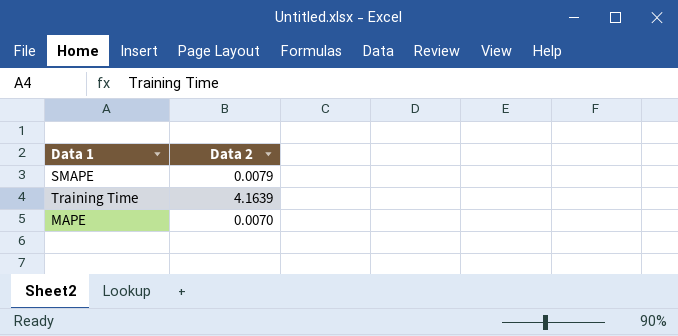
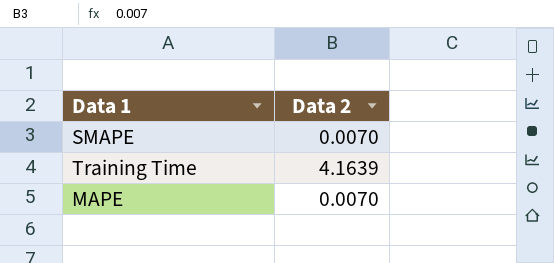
SMAPE | Data 2: 0.0079 -> 0.0070

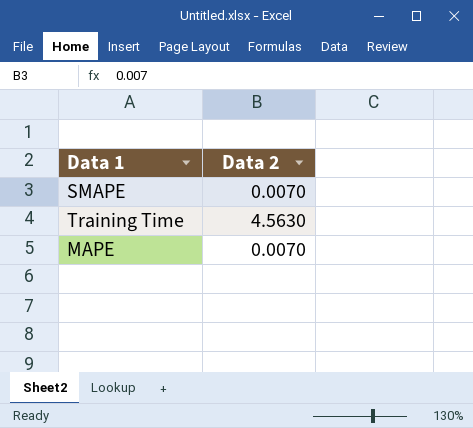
Training Time | Data 2: 4.1639 -> 4.5630

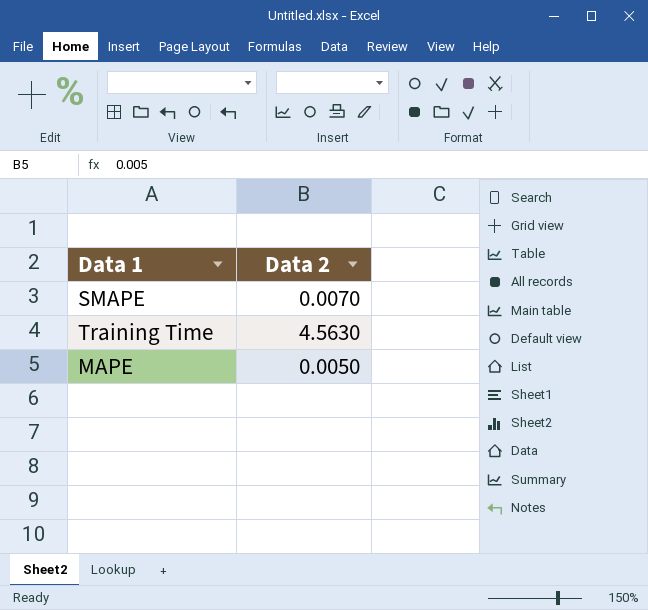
MAPE | Data 2: 0.0070 -> 0.0050

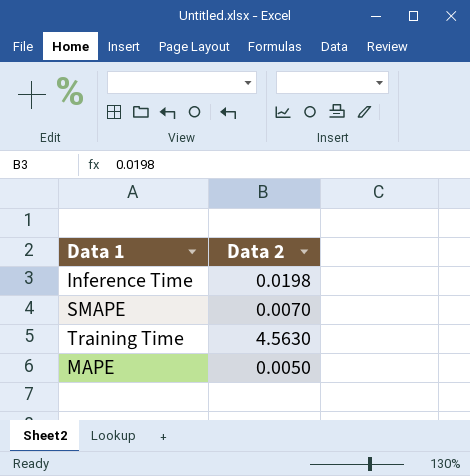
row Inference Time: none -> 0.0198

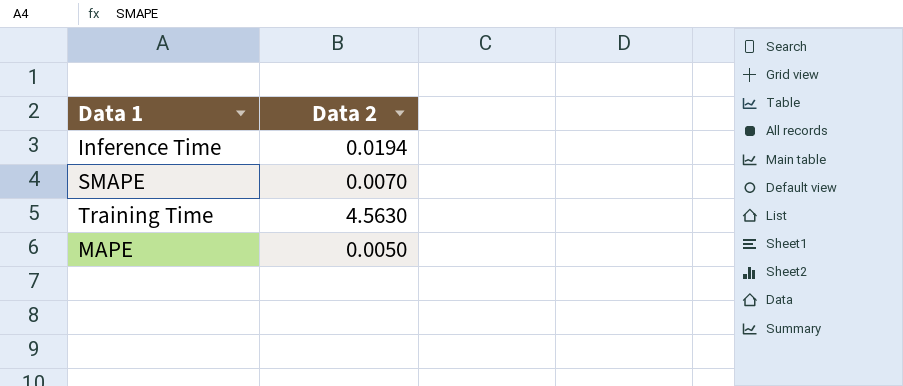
Inference Time | Data 2: 0.0198 -> 0.0194

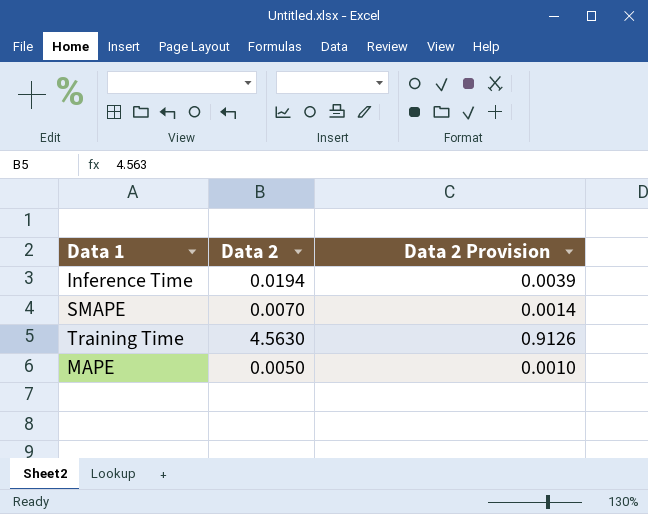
column Data 2 Provision | formula: none -> [Data 2] * 0.2

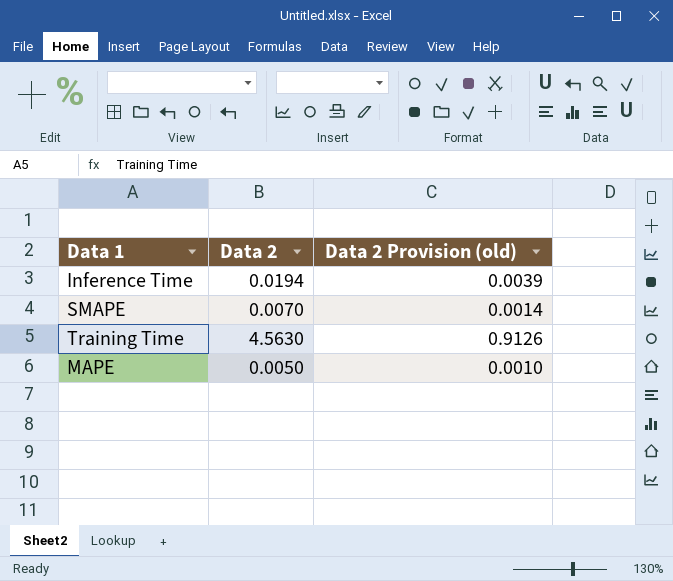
column name: Data 2 Provision -> Data 2 Provision (old)

